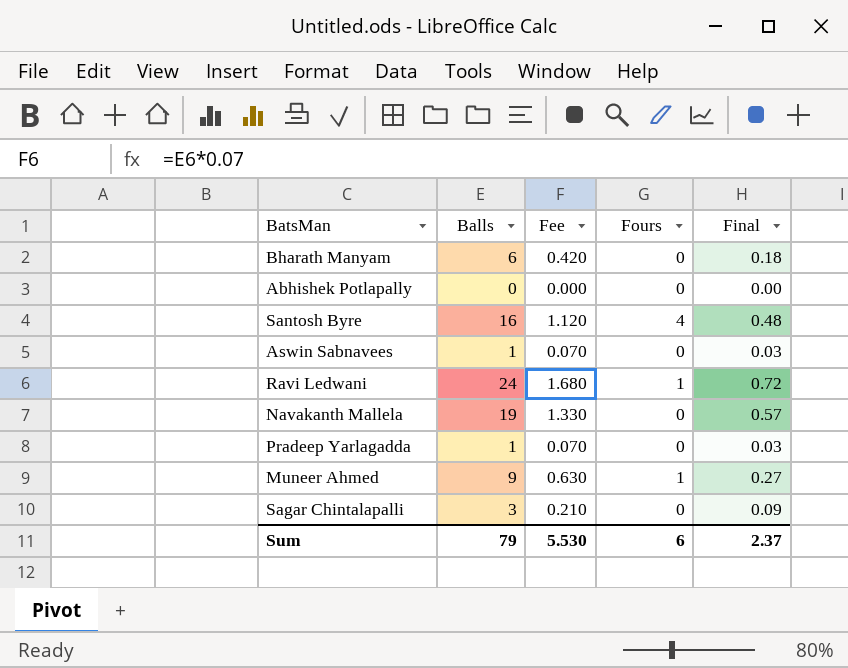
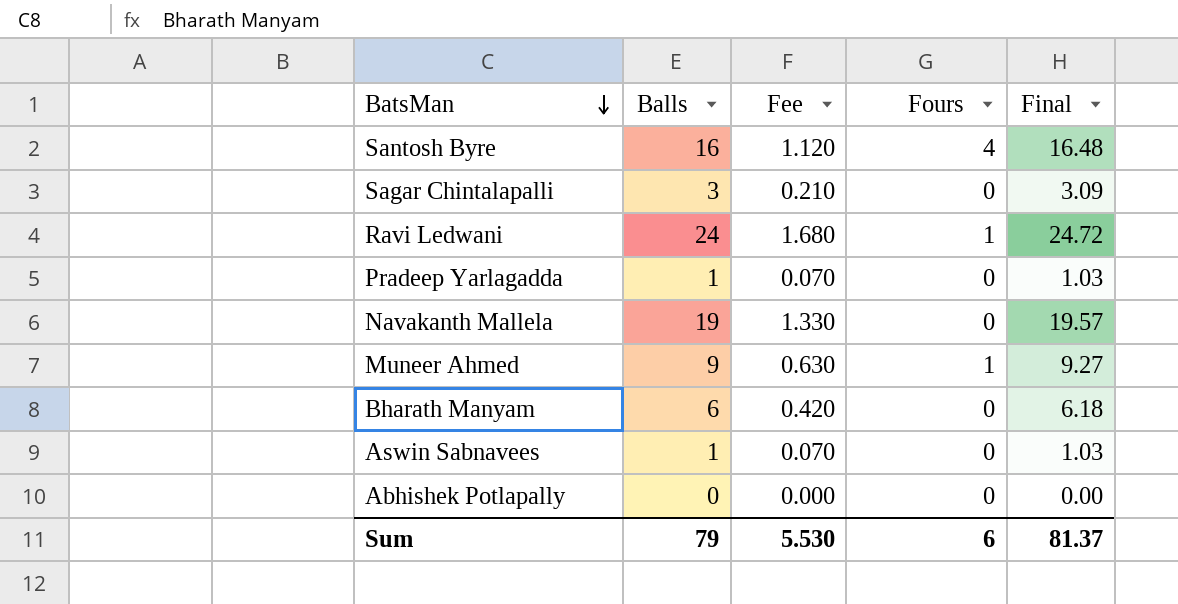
row order: none -> BatsMan descending
column Final | formula: [Balls] * 0.03 -> [Balls] * 1.03
Sum | Final: 2.37 -> 81.37

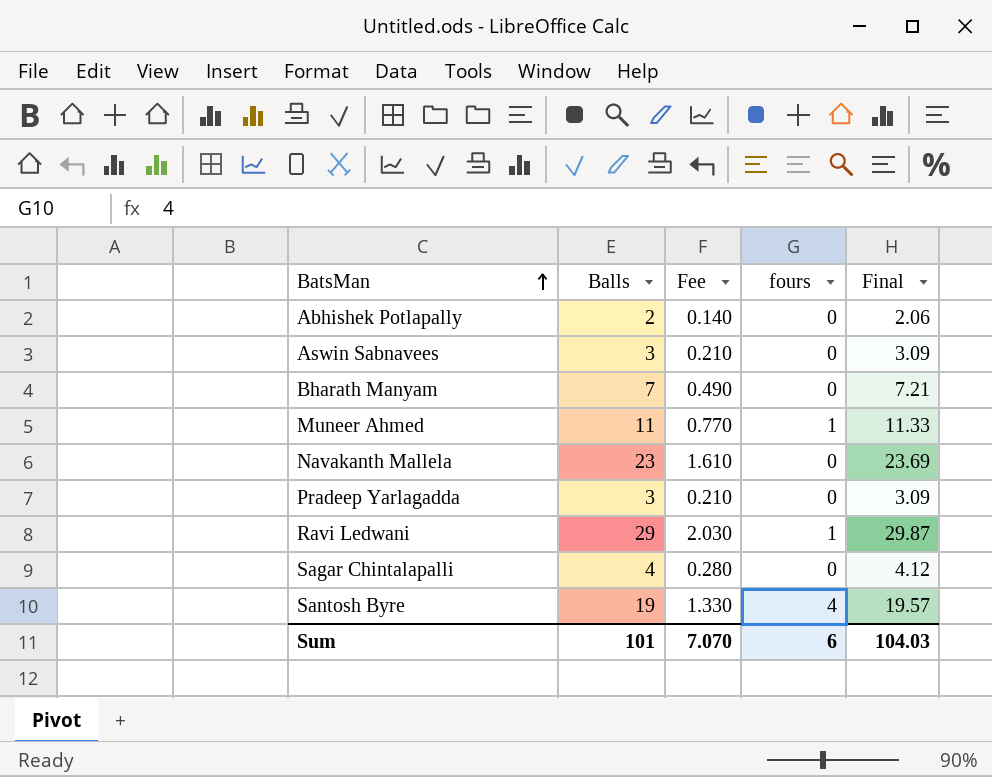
row order: BatsMan descending -> BatsMan ascending
column name: Fours -> fours
Abhishek Potlapally | Balls: 0 -> 2
Abhishek Potlapally | Fee: 0.000 -> 0.140
Abhishek Potlapally | Final: 0.00 -> 2.06
Aswin Sabnavees | Balls: 1 -> 3
Aswin Sabnavees | Fee: 0.070 -> 0.210
Aswin Sabnavees | Final: 1.03 -> 3.09
Bharath Manyam | Balls: 6 -> 7
Bharath Manyam | Fee: 0.420 -> 0.490
Bharath Manyam | Final: 6.18 -> 7.21
Muneer Ahmed | Balls: 9 -> 11
Muneer Ahmed | Fee: 0.630 -> 0.770
Muneer Ahmed | Final: 9.27 -> 11.33
Navakanth Mallela | Balls: 19 -> 23
Navakanth Mallela | Fee: 1.330 -> 1.610
Navakanth Mallela | Final: 19.57 -> 23.69
Pradeep Yarlagadda | Balls: 1 -> 3
Pradeep Yarlagadda | Fee: 0.070 -> 0.210
Pradeep Yarlagadda | Final: 1.03 -> 3.09
Ravi Ledwani | Balls: 24 -> 29
Ravi Ledwani | Fee: 1.680 -> 2.030
Ravi Ledwani | Final: 24.72 -> 29.87
Sagar Chintalapalli | Balls: 3 -> 4
Sagar Chintalapalli | Fee: 0.210 -> 0.280
Sagar Chintalapalli | Final: 3.09 -> 4.12
Santosh Byre | Balls: 16 -> 19
Santosh Byre | Fee: 1.120 -> 1.330
Santosh Byre | Final: 16.48 -> 19.57
Sum | Balls: 79 -> 101
Sum | Fee: 5.530 -> 7.070
Sum | Final: 81.37 -> 104.03

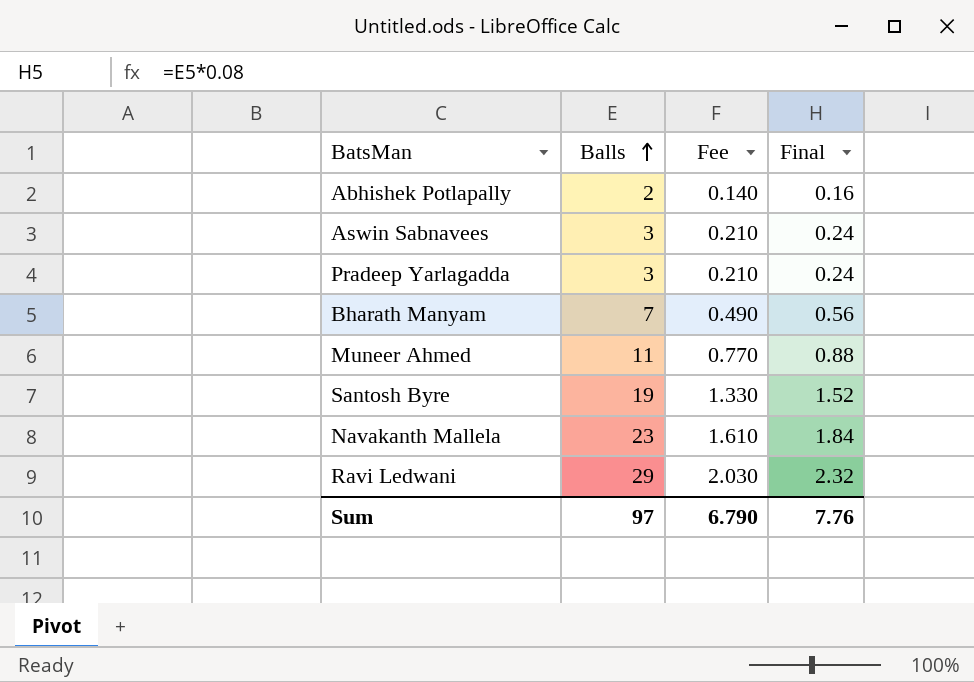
row order: BatsMan ascending -> Balls ascending
column fours | position: 4 -> none
column Final | formula: [Balls] * 1.03 -> [Balls] * 0.08
row Sagar Chintalapalli: 4 | 0.280 | 0 | 4.12 -> none
Sum | Balls: 101 -> 97
Sum | Fee: 7.070 -> 6.790
Sum | Final: 104.03 -> 7.76

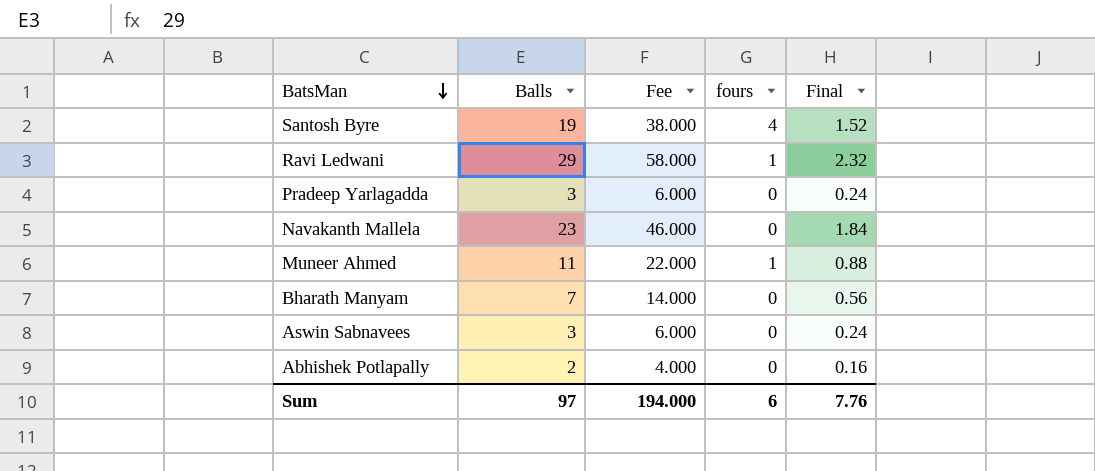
row order: Balls ascending -> BatsMan descending
column Fee | formula: [Balls] * 0.07 -> [Balls] * 2
column fours | position: none -> 4
Sum | Fee: 6.790 -> 194.000

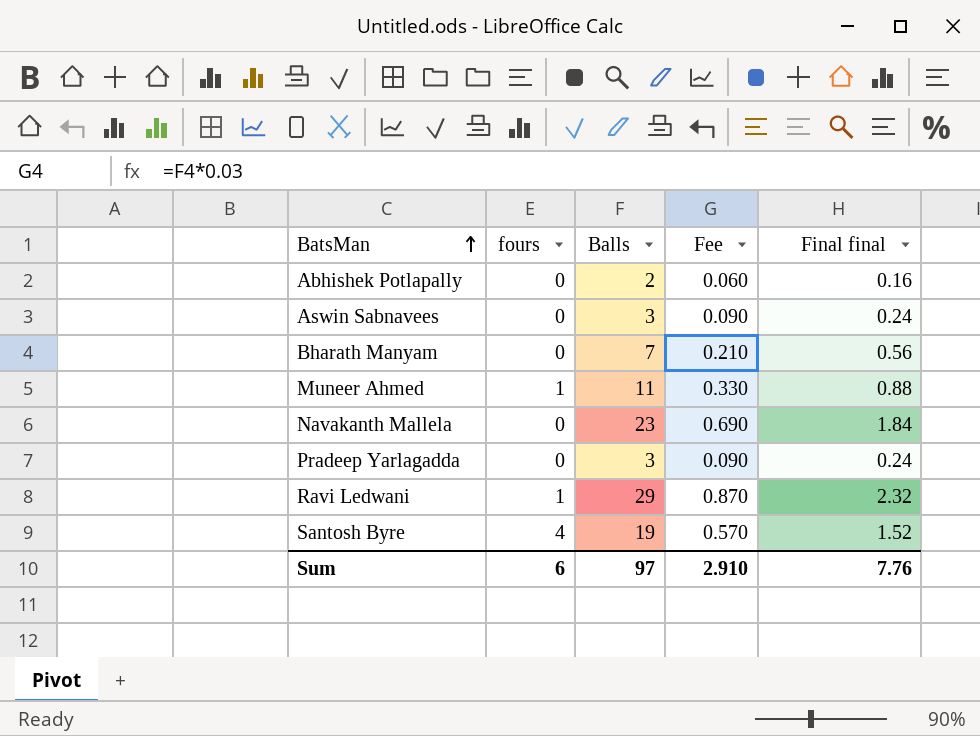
row order: BatsMan descending -> BatsMan ascending
column fours | position: 4 -> 2
column Fee | formula: [Balls] * 2 -> [Balls] * 0.03
column name: Final -> Final final
Sum | Fee: 194.000 -> 2.910

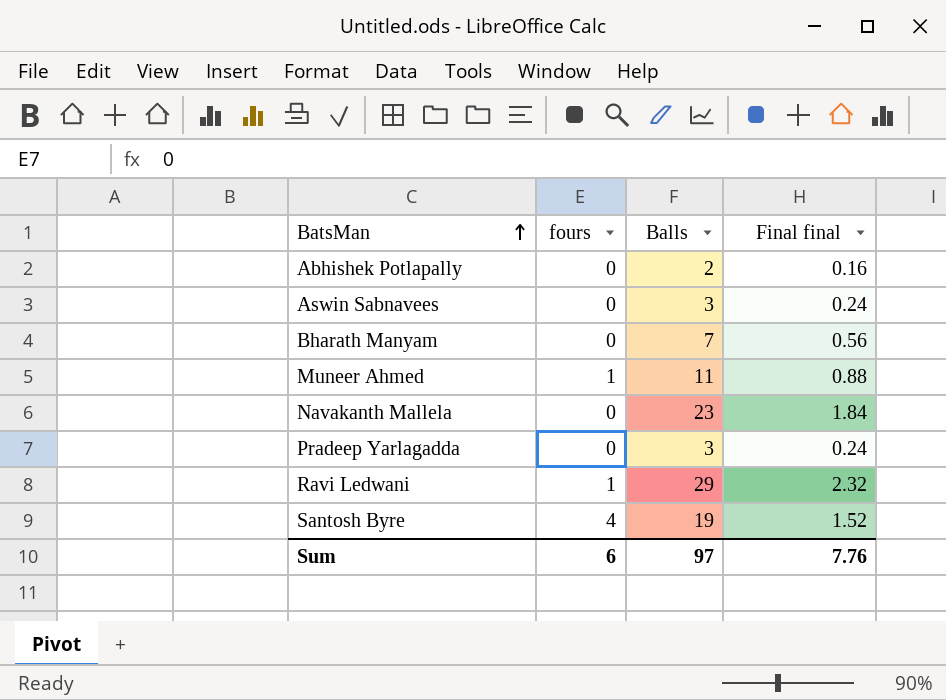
column Fee | formula: [Balls] * 0.03 -> none

